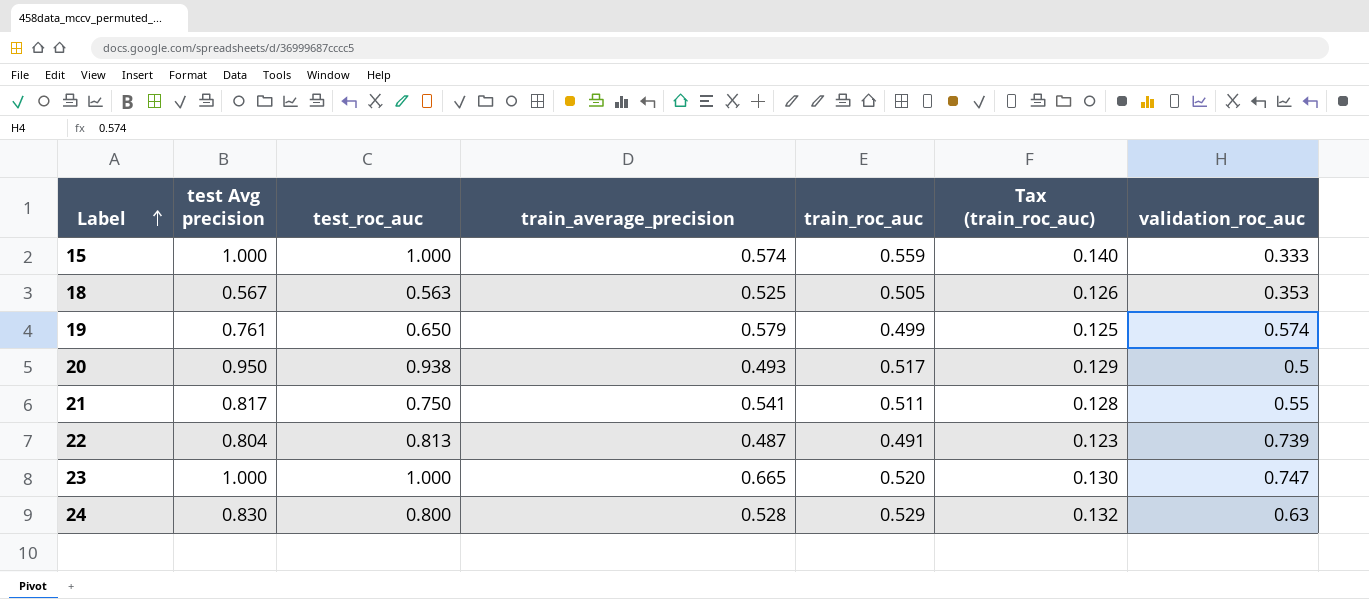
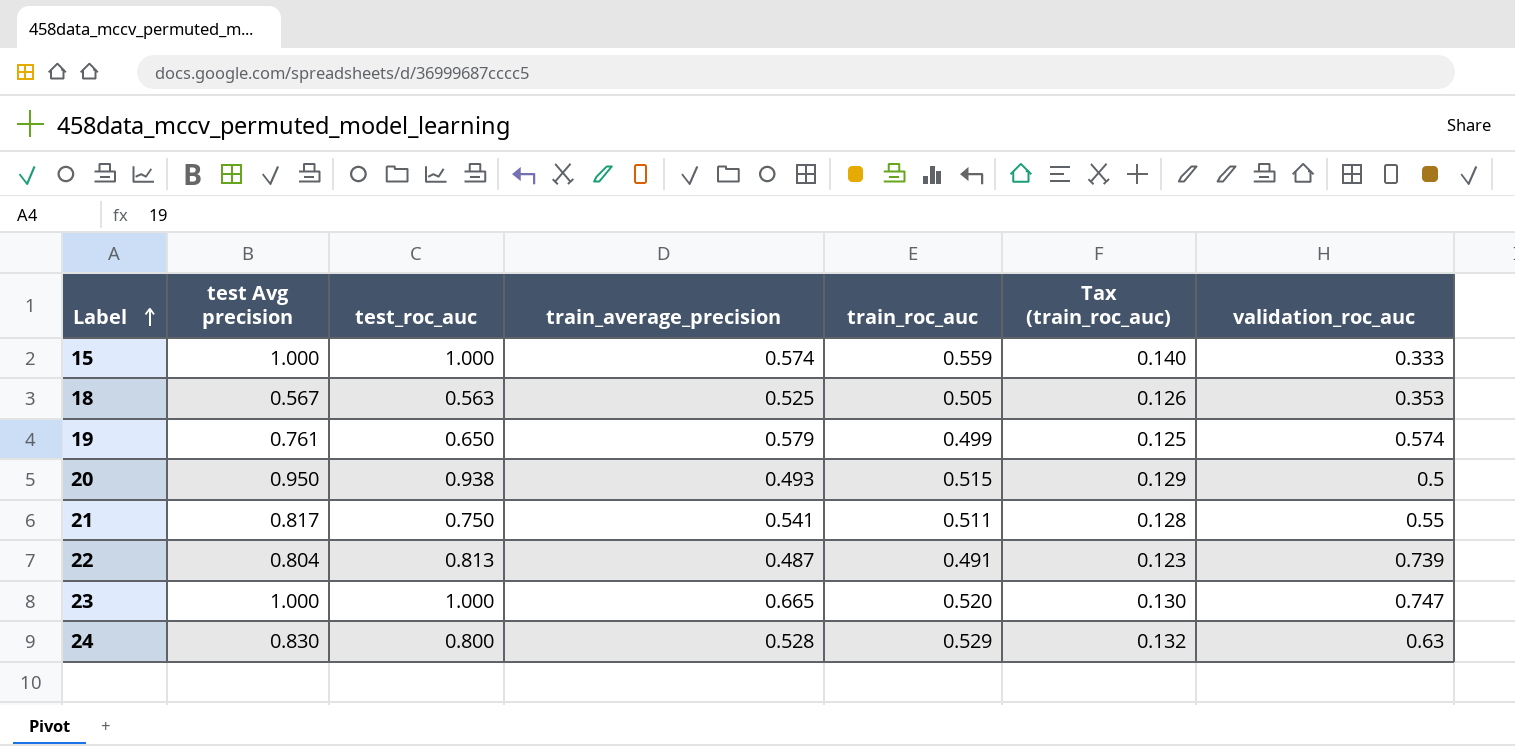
20 | train_roc_auc: 0.517 -> 0.515

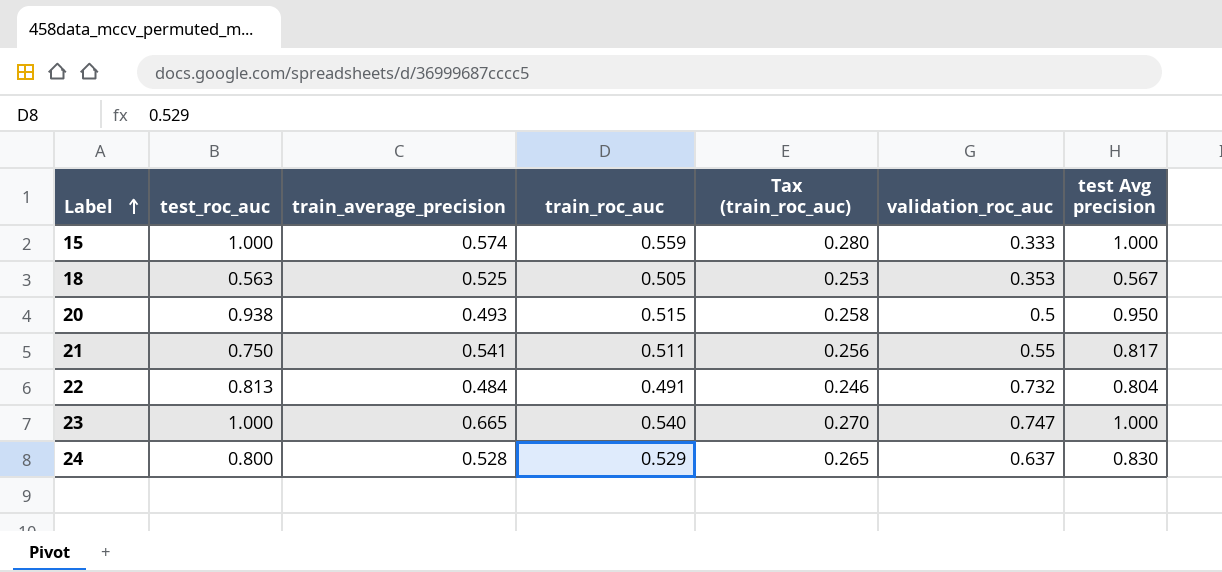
column Tax (train_roc_auc) | formula: [train_roc_auc] * 0.25 -> [train_roc_auc] * 0.5
column test Avg precision | position: 2 -> 7
row 19: 0.761 | 0.650 | 0.579 | 0.499 | 0.125 | 0.574 -> none
22 | train_average_precision: 0.487 -> 0.484
22 | validation_roc_auc: 0.739 -> 0.732
23 | train_roc_auc: 0.520 -> 0.540
24 | validation_roc_auc: 0.63 -> 0.637

